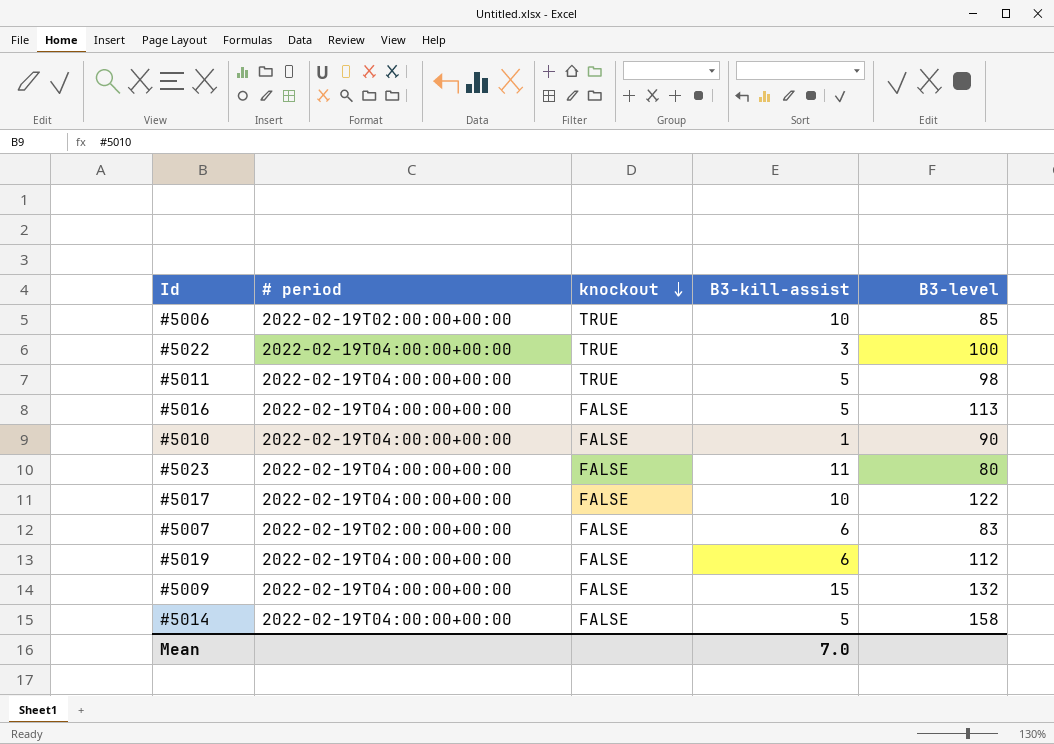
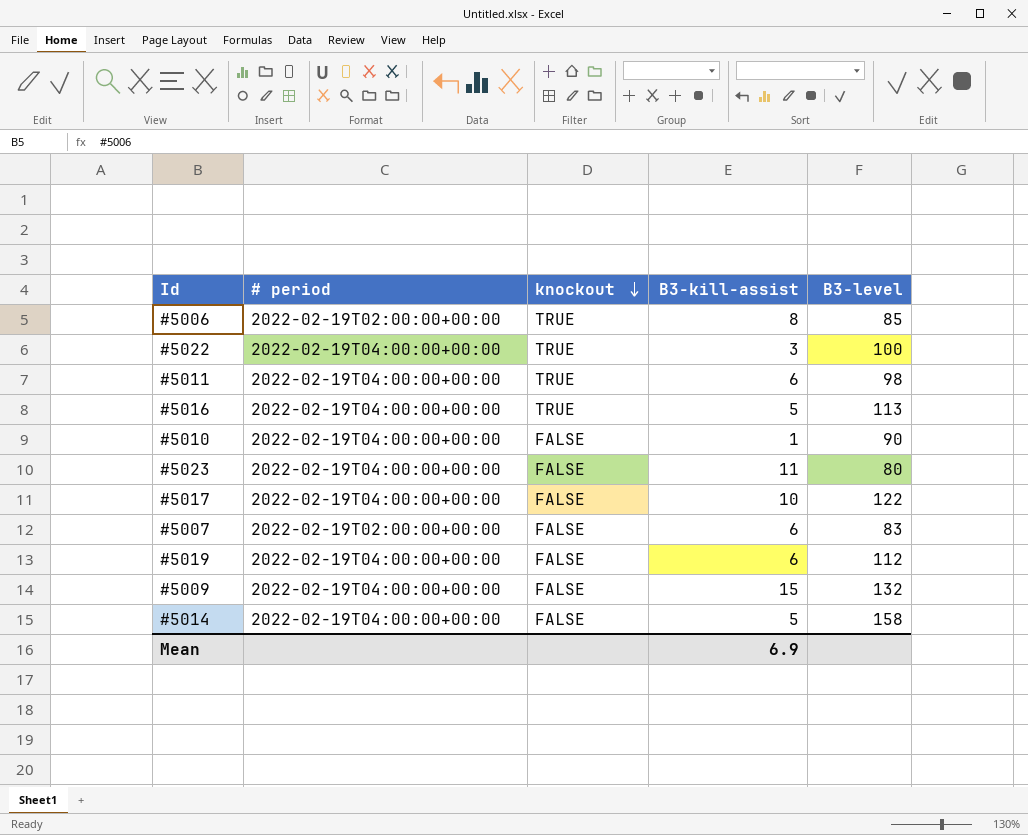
#5006 | B3-kill-assist: 10 -> 8
#5011 | B3-kill-assist: 5 -> 6
#5016 | knockout: FALSE -> TRUE
Mean | B3-kill-assist: 7.0 -> 6.9

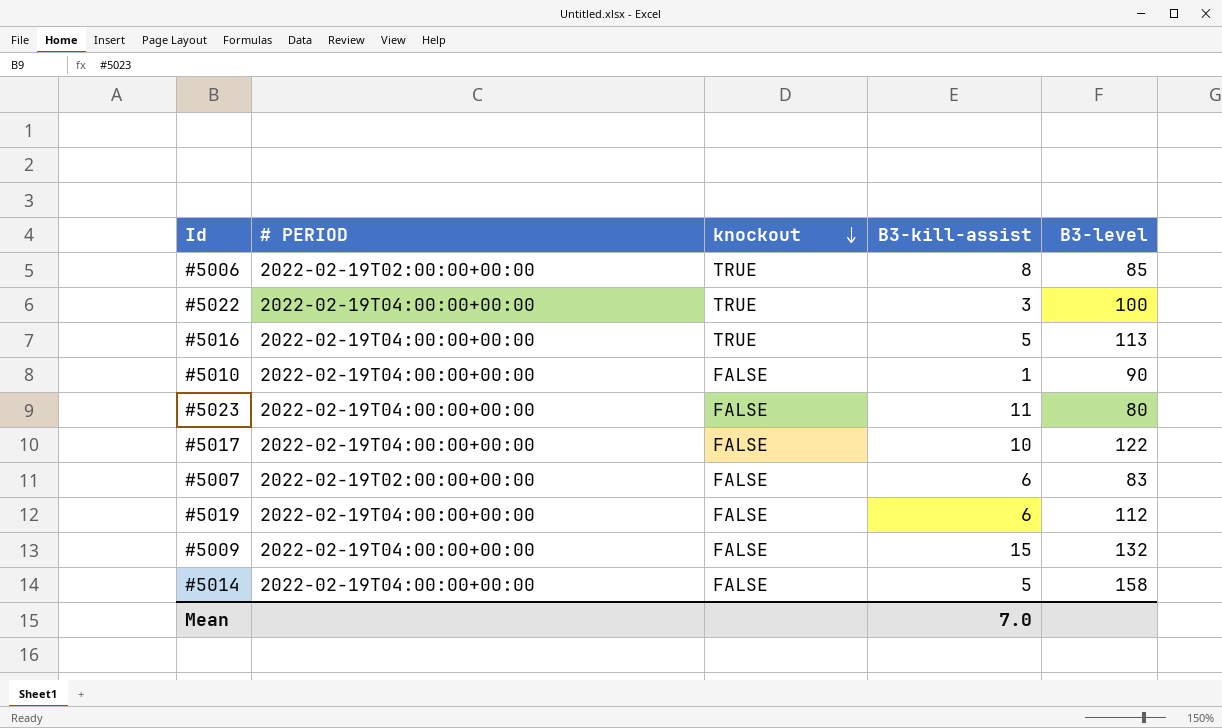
column name: # period -> # PERIOD
row #5011: 2022-02-19T04:00:00+00:00 | TRUE | 6 | 98 -> none
Mean | B3-kill-assist: 6.9 -> 7.0

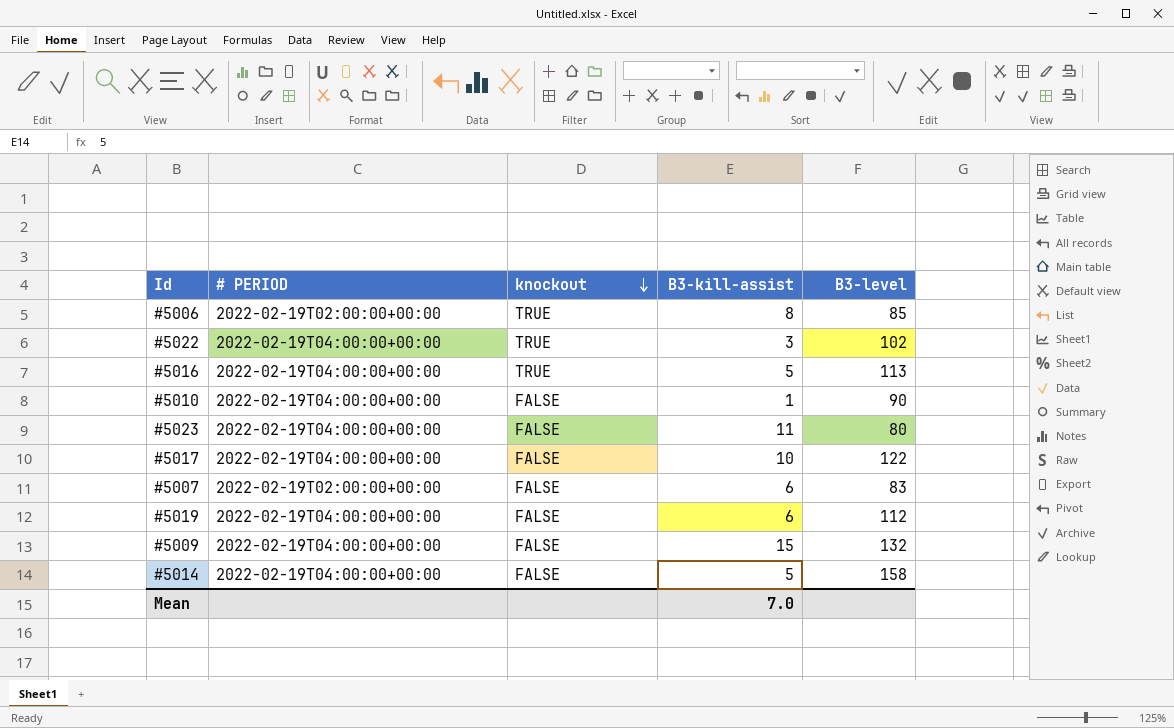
#5022 | B3-level: 100 -> 102

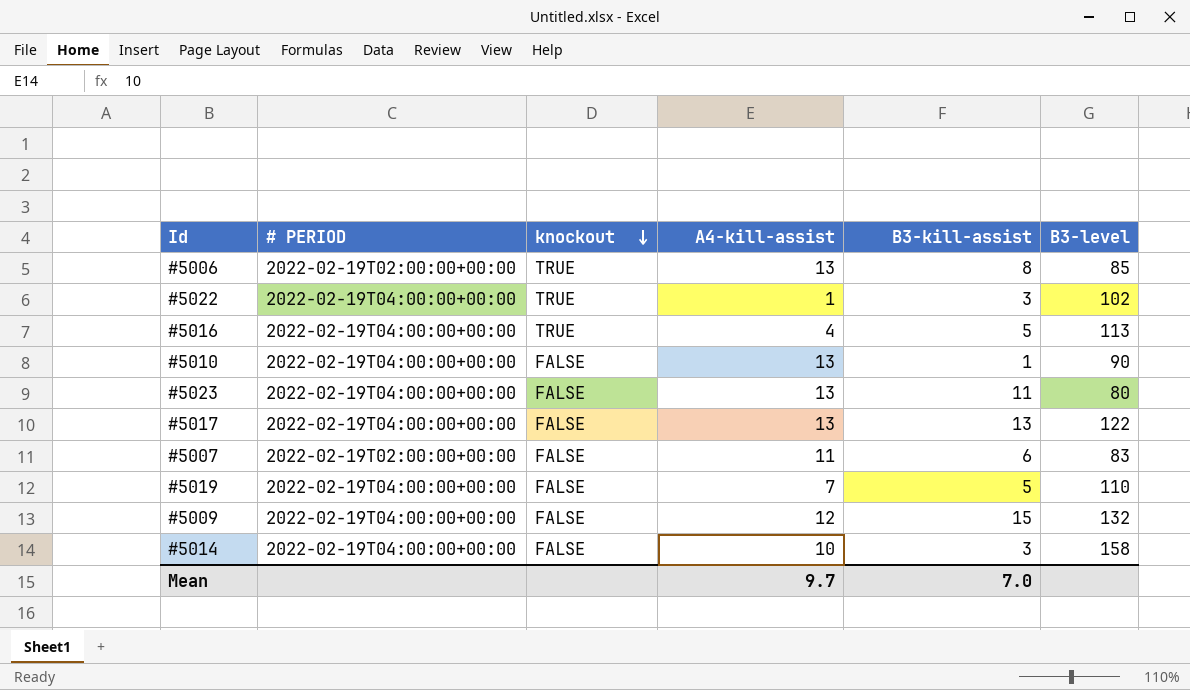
column A4-kill-assist | position: none -> 4
#5017 | B3-kill-assist: 10 -> 13
#5019 | B3-kill-assist: 6 -> 5
#5019 | B3-level: 112 -> 110
#5014 | B3-kill-assist: 5 -> 3

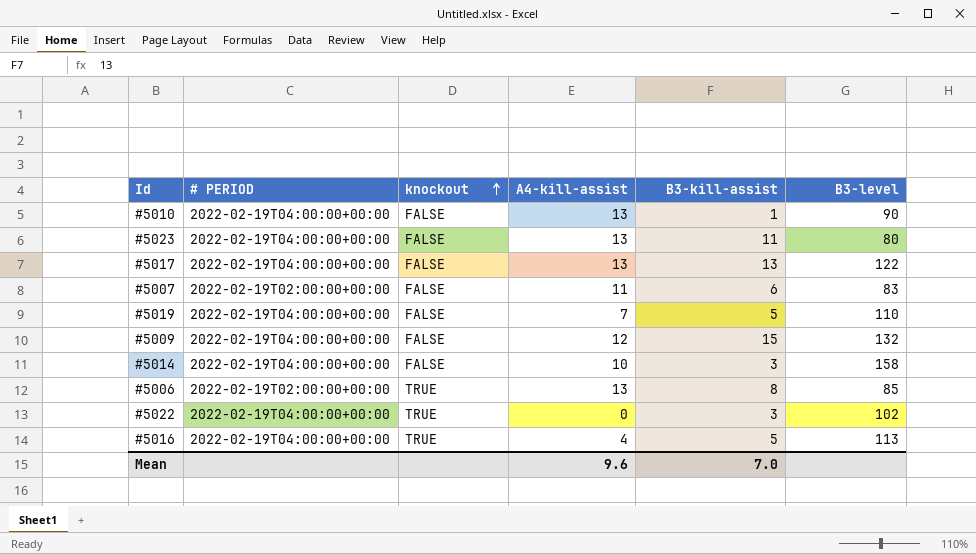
row order: knockout descending -> knockout ascending
#5022 | A4-kill-assist: 1 -> 0
Mean | A4-kill-assist: 9.7 -> 9.6

